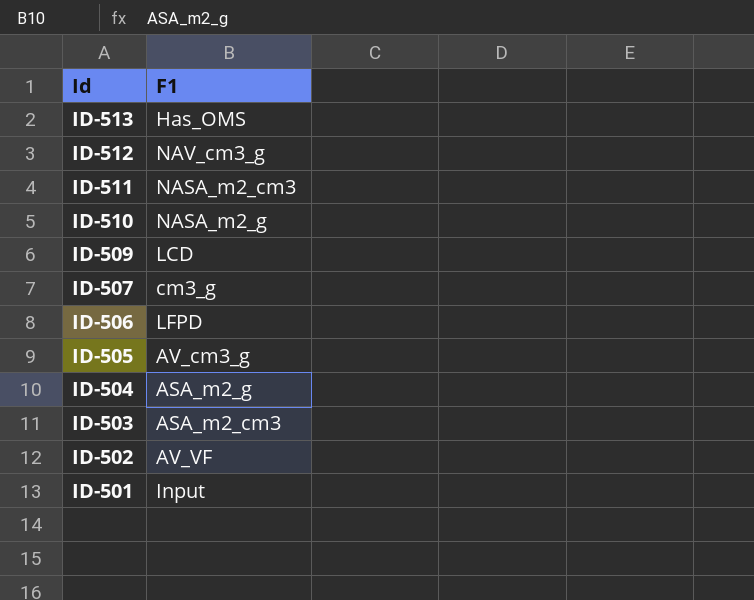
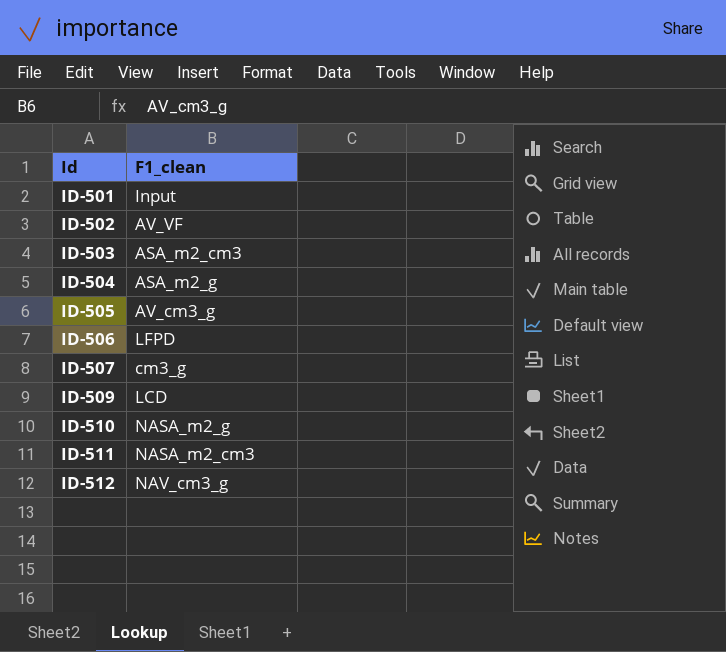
row order: Id descending -> Id ascending
column name: F1 -> F1_clean
row ID-513: Has_OMS -> none

